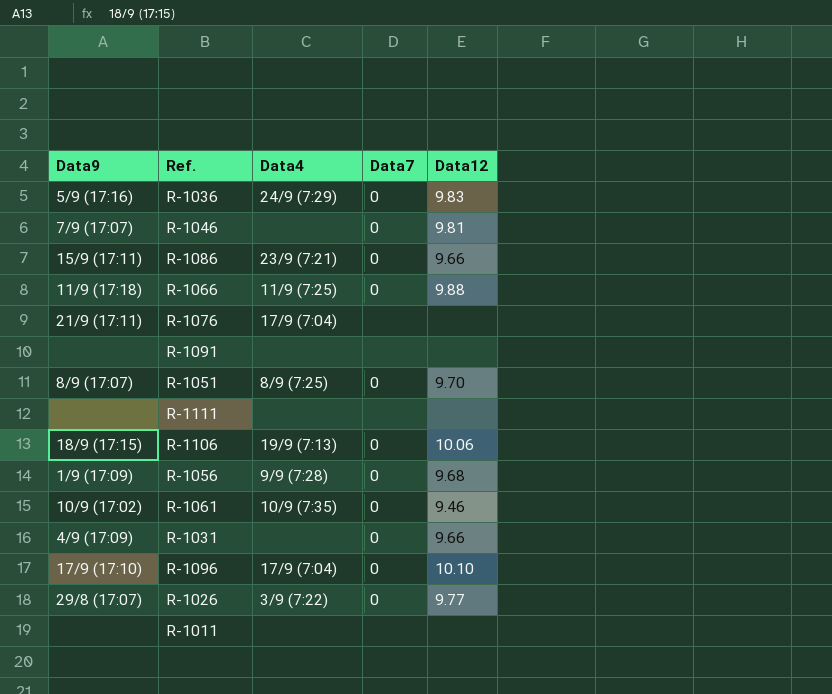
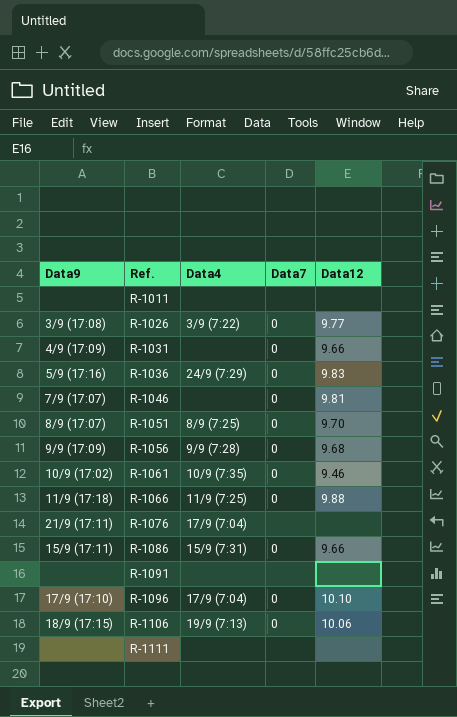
row order: none -> Ref. ascending
R-1026 | Data9: 29/8 (17:07) -> 3/9 (17:08)
R-1056 | Data9: 1/9 (17:09) -> 9/9 (17:09)
R-1086 | Data4: 23/9 (7:21) -> 15/9 (7:31)

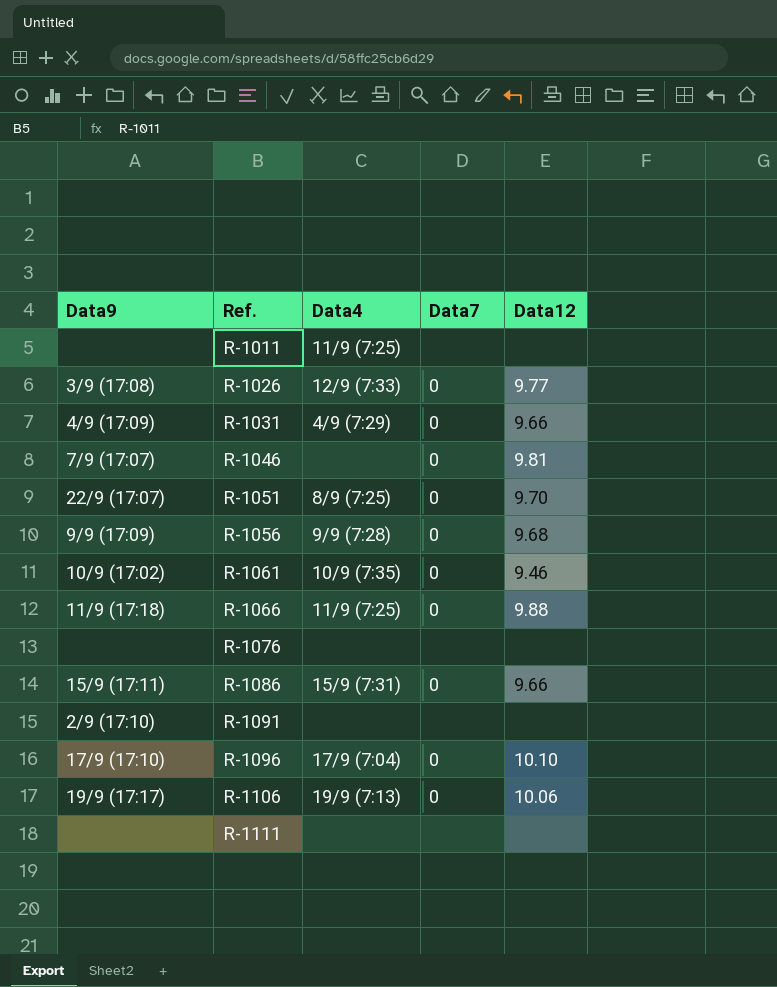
row R-1036: 5/9 (17:16) | 24/9 (7:29) | 0 | 9.83 -> none
R-1011 | Data4: none -> 11/9 (7:25)
R-1026 | Data4: 3/9 (7:22) -> 12/9 (7:33)
R-1031 | Data4: none -> 4/9 (7:29)
R-1051 | Data9: 8/9 (17:07) -> 22/9 (17:07)
R-1076 | Data9: 21/9 (17:11) -> none
R-1076 | Data4: 17/9 (7:04) -> none
R-1091 | Data9: none -> 2/9 (17:10)
R-1106 | Data9: 18/9 (17:15) -> 19/9 (17:17)

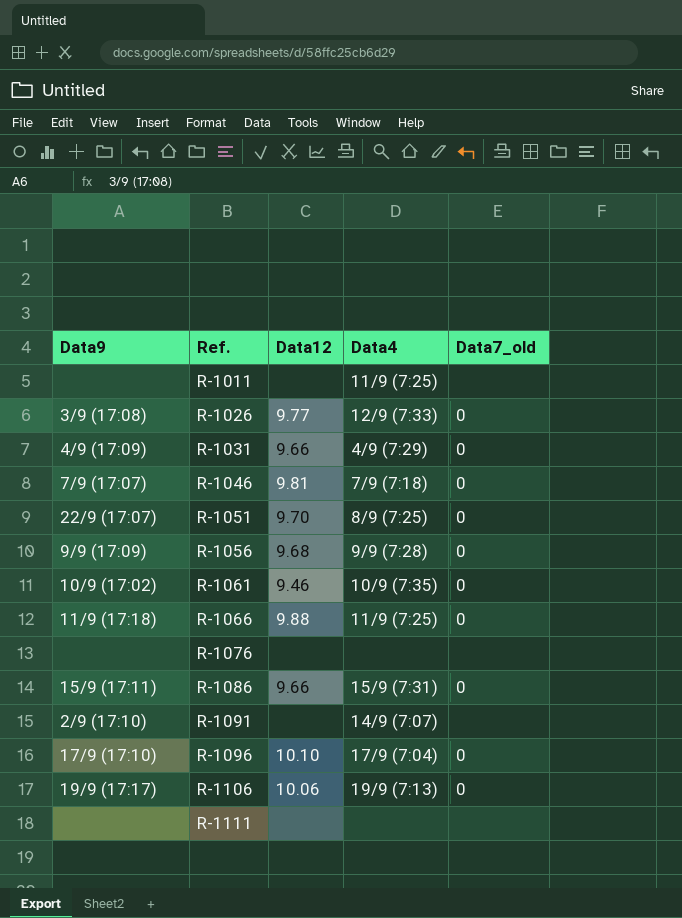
column Data12 | position: 5 -> 3
column name: Data7 -> Data7_old
R-1046 | Data4: none -> 7/9 (7:18)
R-1091 | Data4: none -> 14/9 (7:07)

